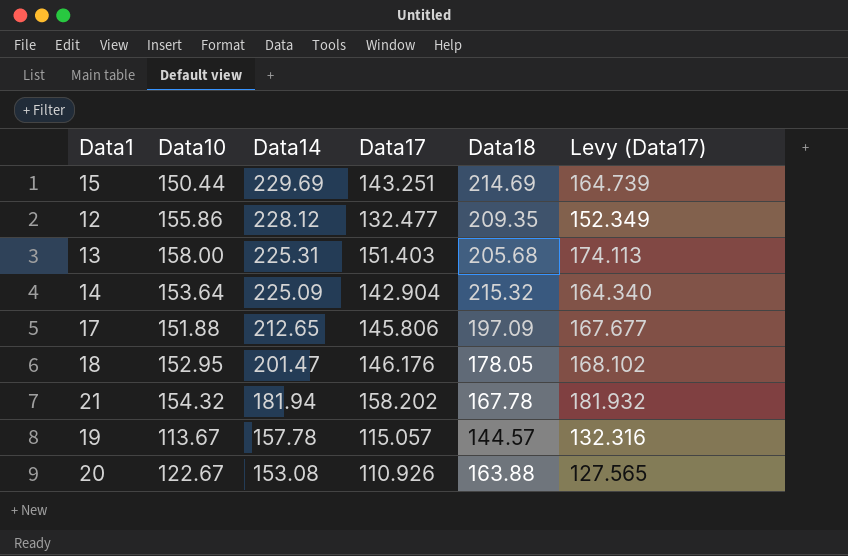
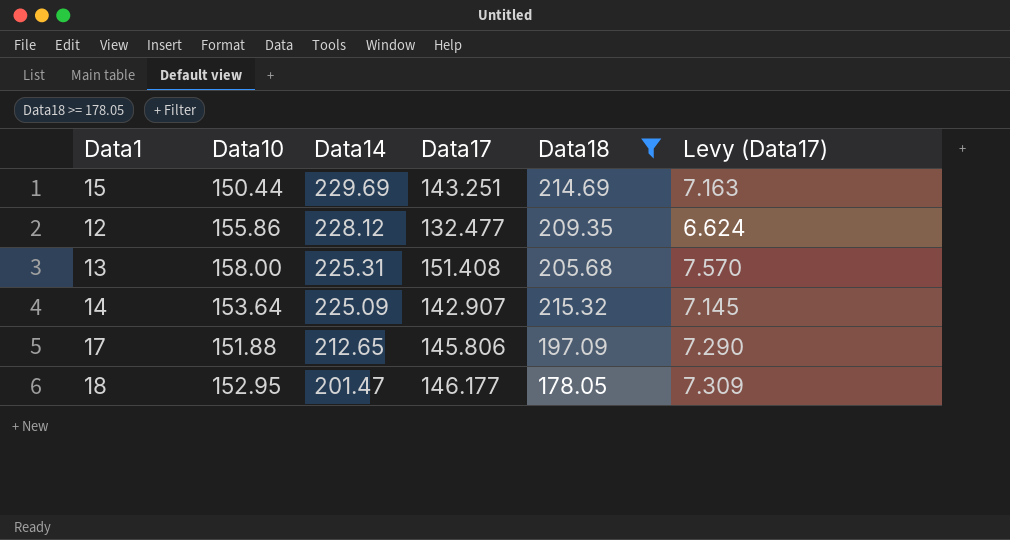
filter: none -> Data18 >= 178.05
column Levy (Data17) | formula: [Data17] * 1.15 -> [Data17] * 0.05
13 | Data17: 151.403 -> 151.408
14 | Data17: 142.904 -> 142.907
18 | Data17: 146.176 -> 146.177

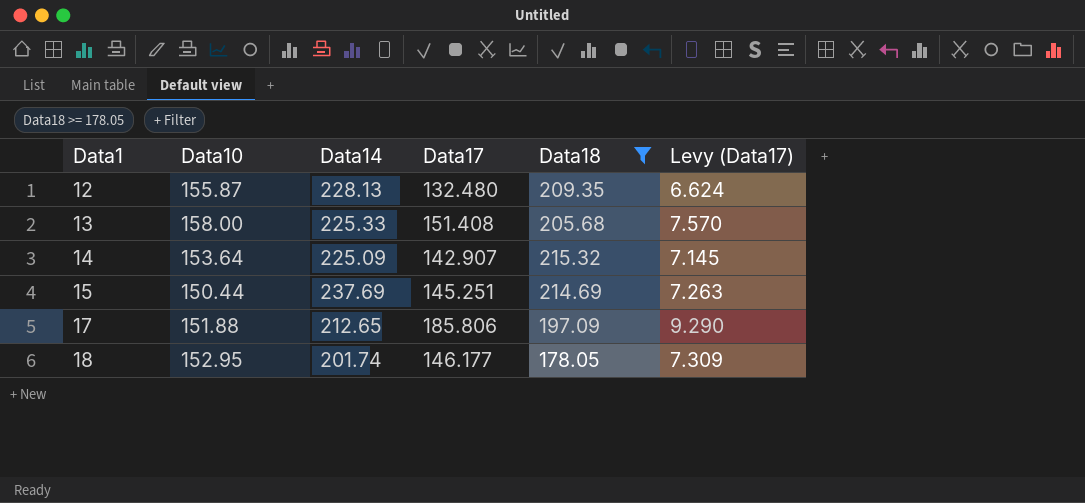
row order: Data14 descending -> Data1 ascending
12 | Data10: 155.86 -> 155.87
12 | Data14: 228.12 -> 228.13
12 | Data17: 132.477 -> 132.480
13 | Data14: 225.31 -> 225.33
15 | Data14: 229.69 -> 237.69
15 | Data17: 143.251 -> 145.251
15 | Levy (Data17): 7.163 -> 7.263
17 | Data17: 145.806 -> 185.806
17 | Levy (Data17): 7.290 -> 9.290
18 | Data14: 201.47 -> 201.74

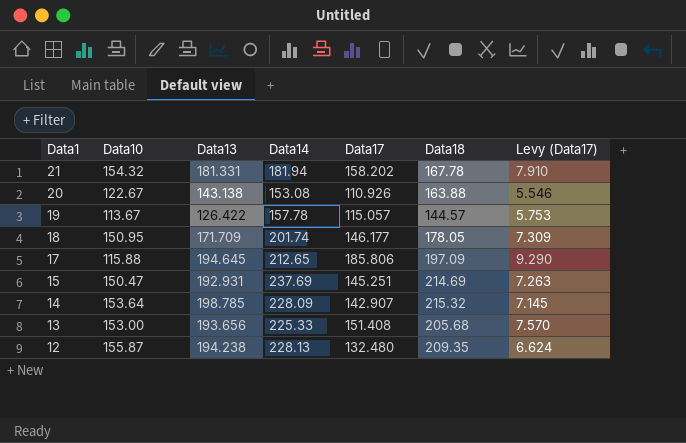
filter: Data18 >= 178.05 -> none
row order: Data1 ascending -> Data1 descending
column Data13 | position: none -> 3
18 | Data10: 152.95 -> 150.95
17 | Data10: 151.88 -> 115.88
15 | Data10: 150.44 -> 150.47
14 | Data14: 225.09 -> 228.09
13 | Data10: 158.00 -> 153.00

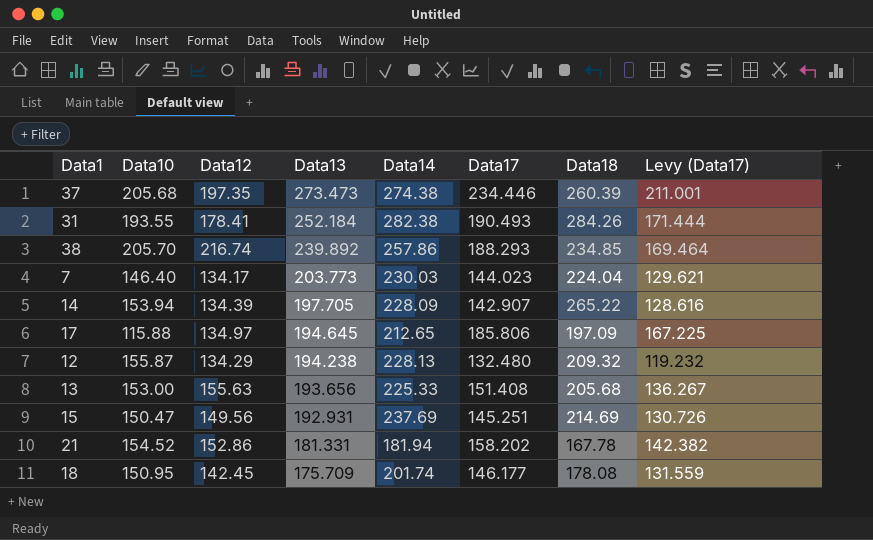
row order: Data1 descending -> Data13 descending
column Data12 | position: none -> 3
column Levy (Data17) | formula: [Data17] * 0.05 -> [Data17] * 0.9
row 20: 122.67 | 143.138 | 153.08 | 110.926 | 163.88 | 5.546 -> none
row 19: 113.67 | 126.422 | 157.78 | 115.057 | 144.57 | 5.753 -> none
row 37: none -> 205.68 | 197.35 | 273.473 | 274.38 | 234.446 | 260.39 | 211.001
row 31: none -> 193.55 | 178.41 | 252.184 | 282.38 | 190.493 | 284.26 | 171.444
row 38: none -> 205.70 | 216.74 | 239.892 | 257.86 | 188.293 | 234.85 | 169.464
row 7: none -> 146.40 | 134.17 | 203.773 | 230.03 | 144.023 | 224.04 | 129.621
14 | Data10: 153.64 -> 153.94
14 | Data13: 198.785 -> 197.705
14 | Data18: 215.32 -> 265.22
12 | Data18: 209.35 -> 209.32
21 | Data10: 154.32 -> 154.52
18 | Data13: 171.709 -> 175.709
18 | Data18: 178.05 -> 178.08

